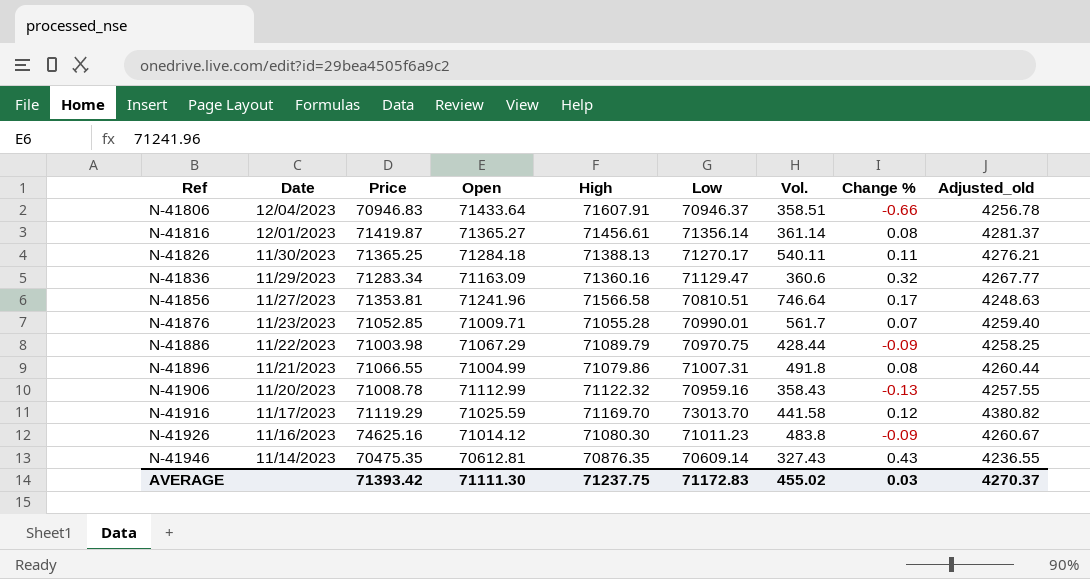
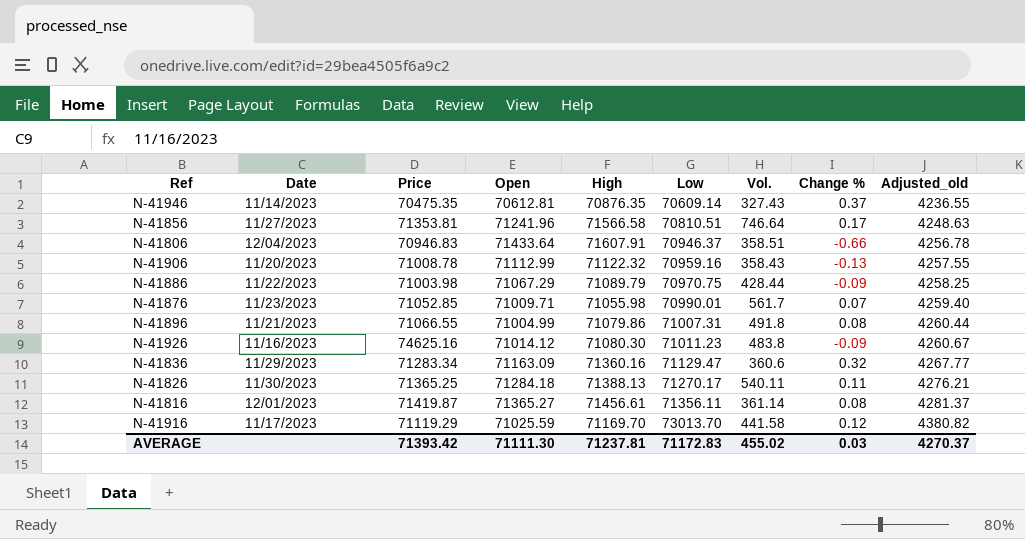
row order: Ref ascending -> Low ascending
N-41946 | Change %: 0.43 -> 0.37
N-41876 | High: 71055.28 -> 71055.98
N-41816 | Low: 71356.14 -> 71356.11
AVERAGE | High: 71237.75 -> 71237.81

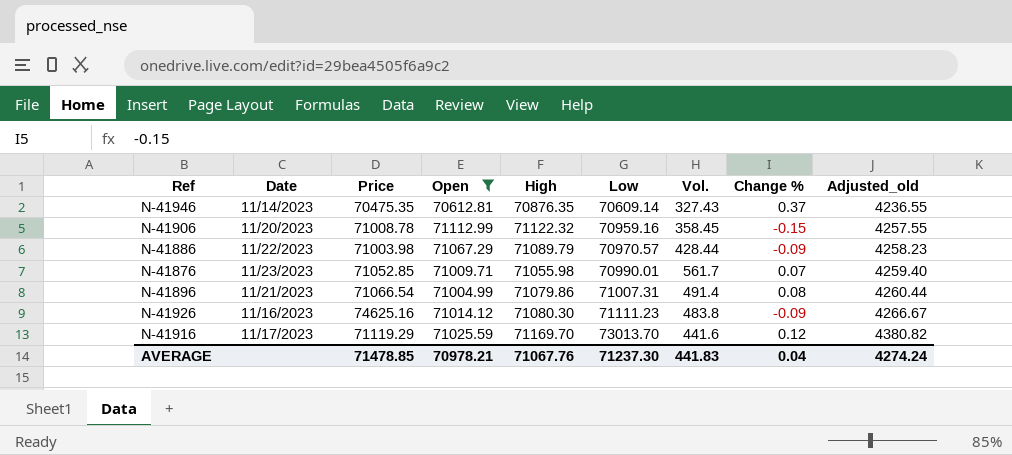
filter: none -> Open <= 71112.99
N-41906 | Vol.: 358.43 -> 358.45
N-41906 | Change %: -0.13 -> -0.15
N-41886 | Low: 70970.75 -> 70970.57
N-41886 | Adjusted_old: 4258.25 -> 4258.23
N-41896 | Price: 71066.55 -> 71066.54
N-41896 | Vol.: 491.8 -> 491.4
N-41926 | Low: 71011.23 -> 71111.23
N-41926 | Adjusted_old: 4260.67 -> 4266.67
N-41916 | Vol.: 441.58 -> 441.6
AVERAGE | Price: 71393.42 -> 71478.85
AVERAGE | Open: 71111.30 -> 70978.21
AVERAGE | High: 71237.81 -> 71067.76
AVERAGE | Low: 71172.83 -> 71237.30
AVERAGE | Vol.: 455.02 -> 441.83
AVERAGE | Change %: 0.03 -> 0.04
AVERAGE | Adjusted_old: 4270.37 -> 4274.24

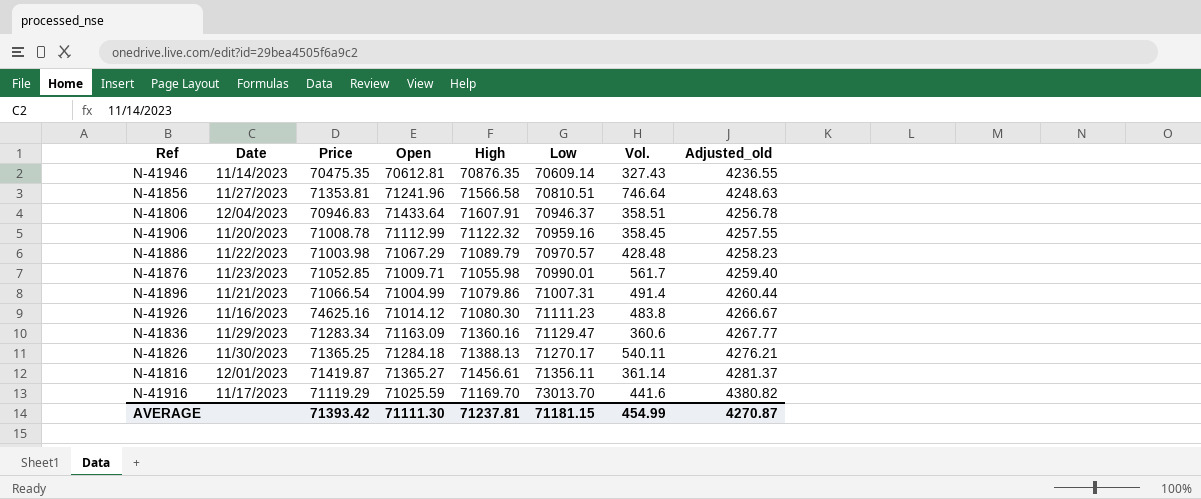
filter: Open <= 71112.99 -> none
column Change % | position: 8 -> none
N-41886 | Vol.: 428.44 -> 428.48
AVERAGE | Price: 71478.85 -> 71393.42
AVERAGE | Open: 70978.21 -> 71111.30
AVERAGE | High: 71067.76 -> 71237.81
AVERAGE | Low: 71237.30 -> 71181.15
AVERAGE | Vol.: 441.83 -> 454.99
AVERAGE | Adjusted_old: 4274.24 -> 4270.87

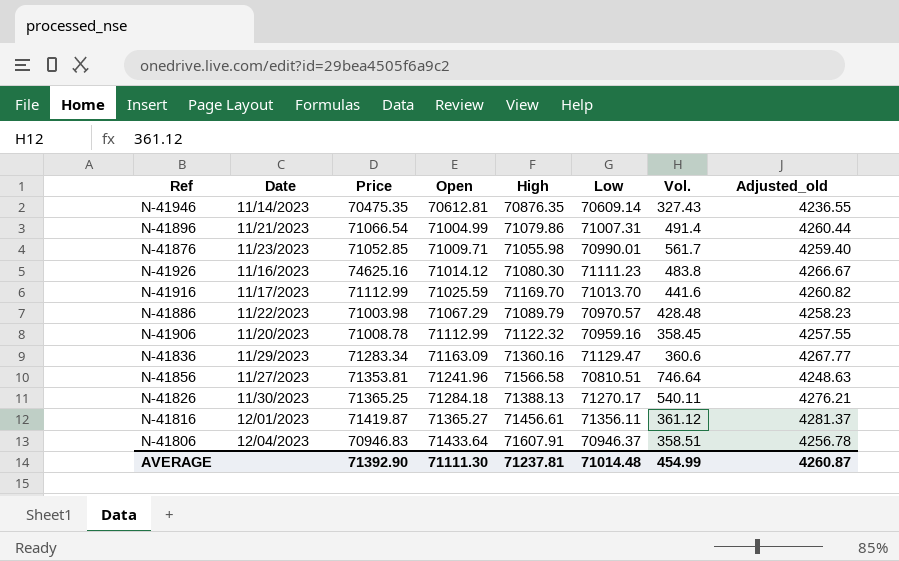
row order: Low ascending -> Open ascending
N-41916 | Price: 71119.29 -> 71112.99
N-41916 | Low: 73013.70 -> 71013.70
N-41916 | Adjusted_old: 4380.82 -> 4260.82
N-41816 | Vol.: 361.14 -> 361.12
AVERAGE | Price: 71393.42 -> 71392.90
AVERAGE | Low: 71181.15 -> 71014.48
AVERAGE | Adjusted_old: 4270.87 -> 4260.87

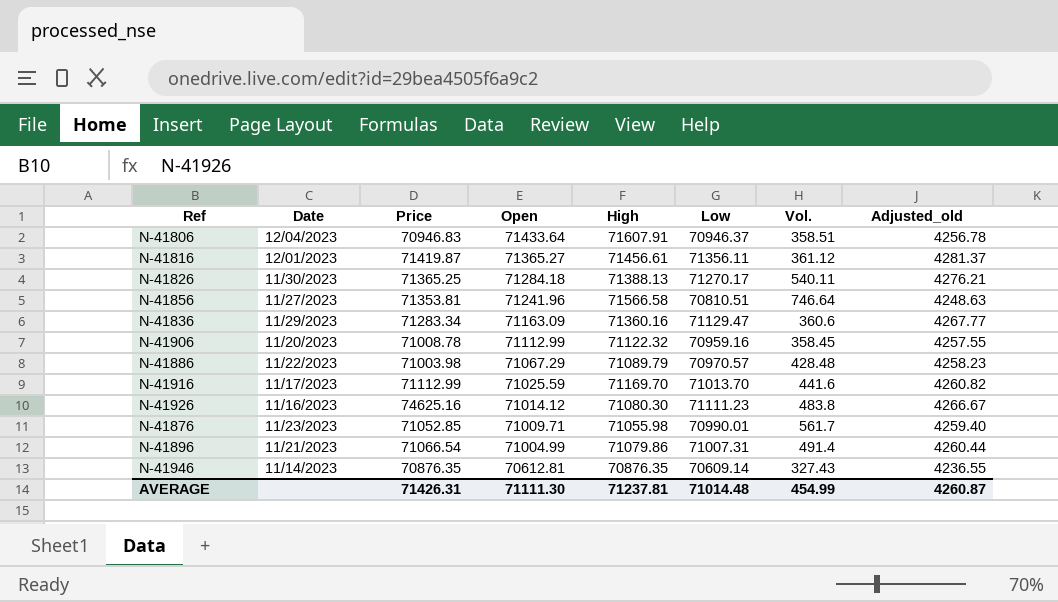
row order: Open ascending -> Open descending
N-41946 | Price: 70475.35 -> 70876.35
AVERAGE | Price: 71392.90 -> 71426.31

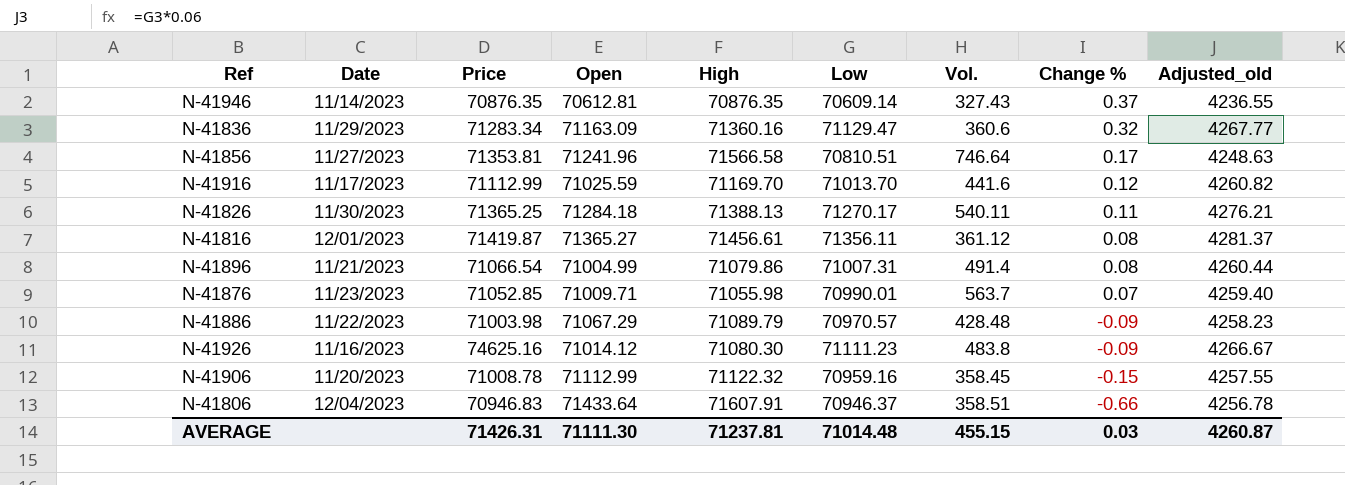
row order: Open descending -> Change % descending
column Change % | position: none -> 8
N-41876 | Vol.: 561.7 -> 563.7
AVERAGE | Vol.: 454.99 -> 455.15

